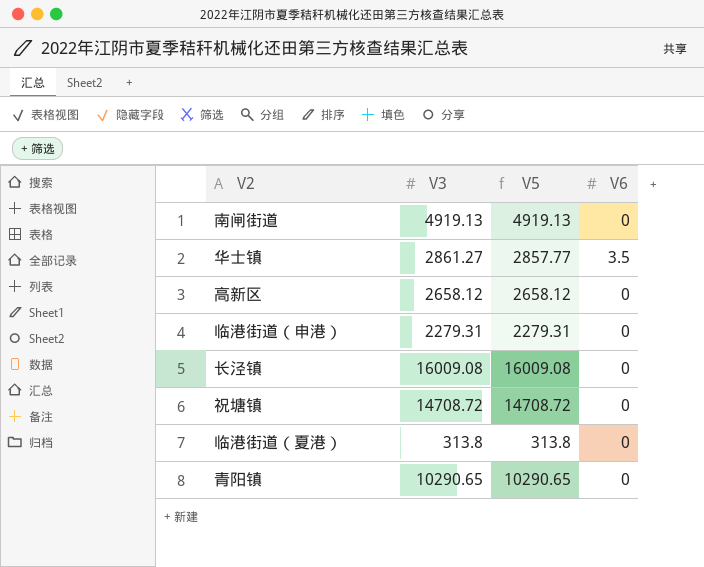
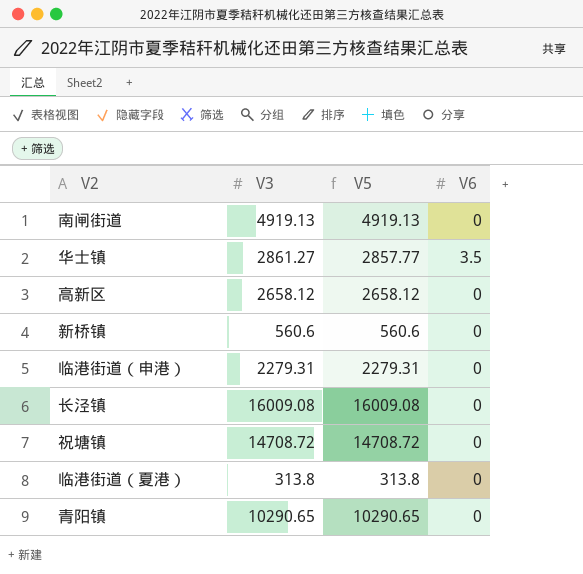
row 新桥镇: none -> 560.6 | 560.6 | 0

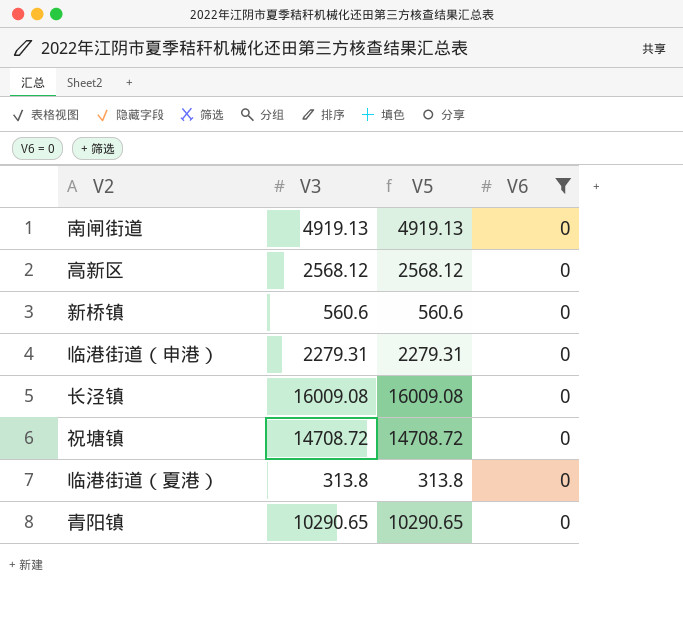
filter: none -> V6 = 0
高新区 | V3: 2658.12 -> 2568.12
高新区 | V5: 2658.12 -> 2568.12

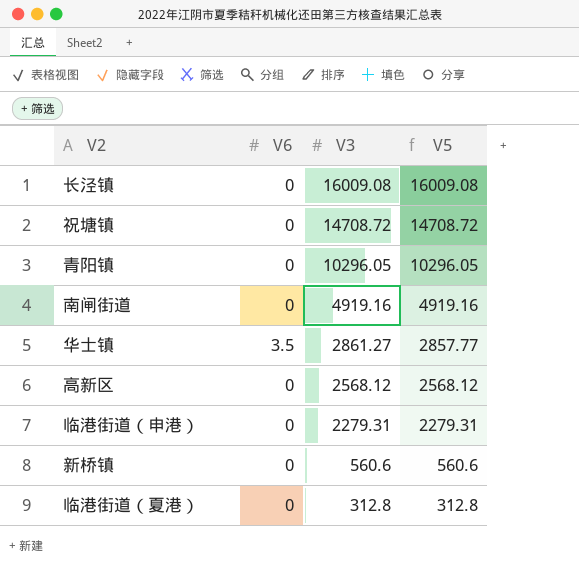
filter: V6 = 0 -> none
row order: none -> V3 descending
column V6 | position: 4 -> 2
青阳镇 | V3: 10290.65 -> 10296.05
青阳镇 | V5: 10290.65 -> 10296.05
南闸街道 | V3: 4919.13 -> 4919.16
南闸街道 | V5: 4919.13 -> 4919.16
临港街道（夏港） | V3: 313.8 -> 312.8
临港街道（夏港） | V5: 313.8 -> 312.8

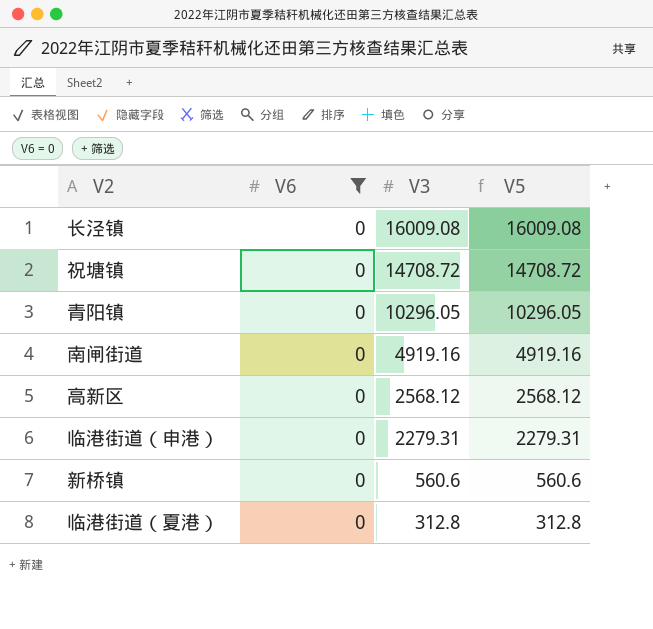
filter: none -> V6 = 0

